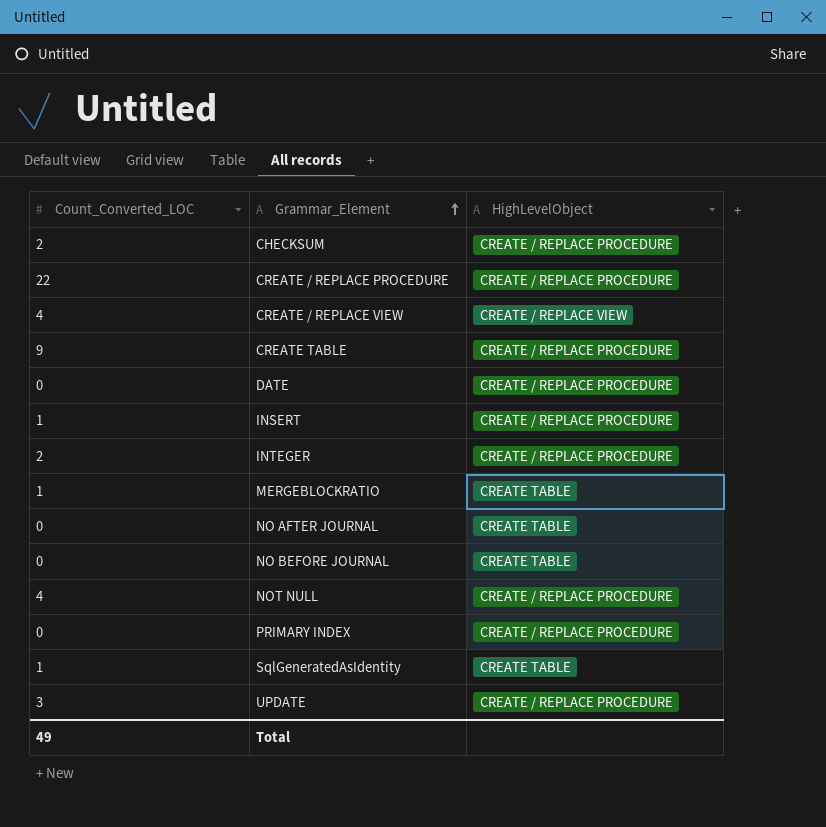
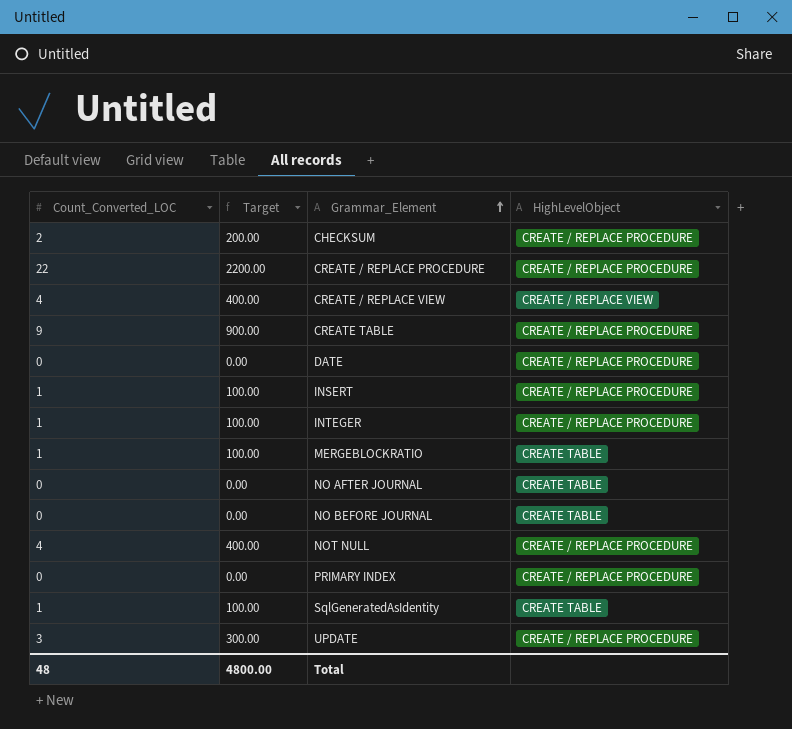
column Target | formula: none -> [Count_Converted_LOC] * 100
INTEGER | Count_Converted_LOC: 2 -> 1
Total | Count_Converted_LOC: 49 -> 48

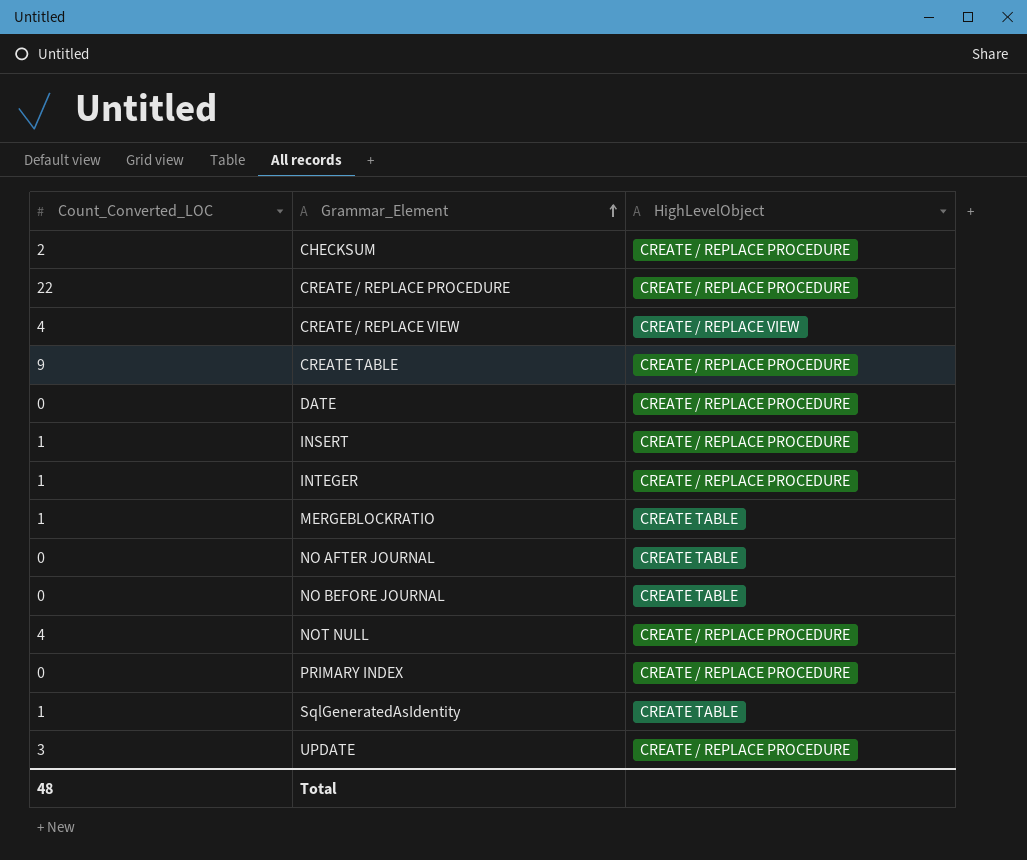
column Target | formula: [Count_Converted_LOC] * 100 -> none

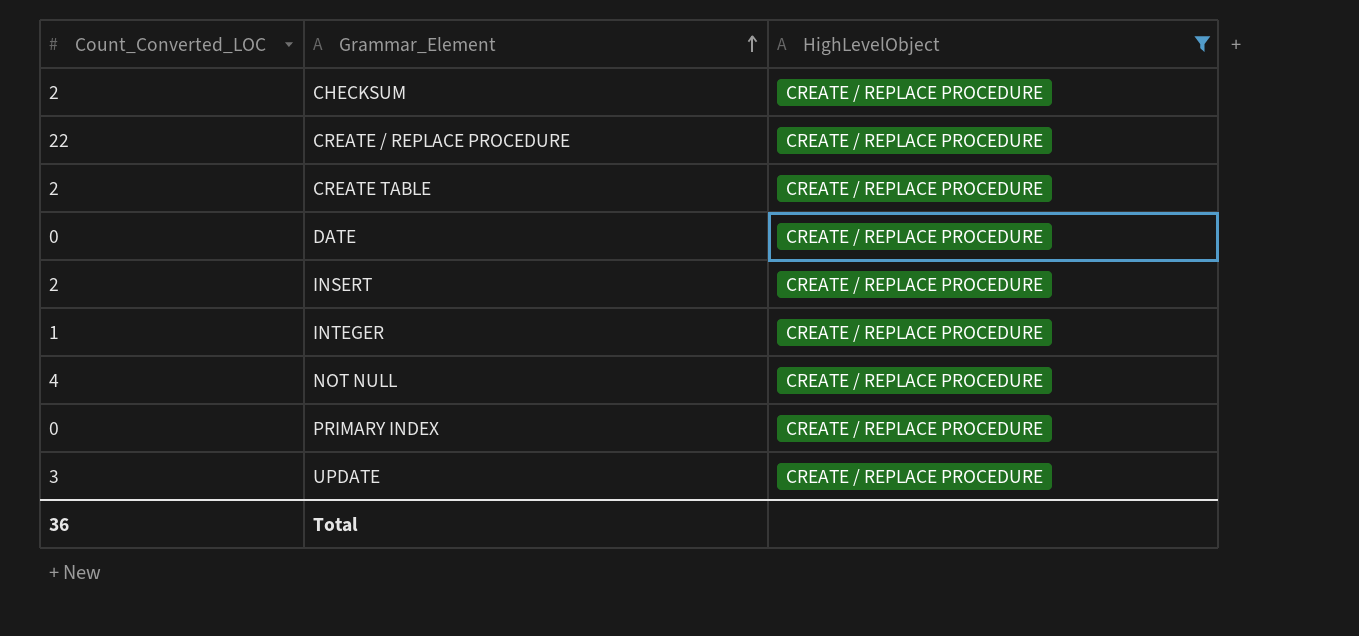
filter: none -> HighLevelObject = CREATE / REPLACE PROCEDURE
CREATE TABLE | Count_Converted_LOC: 9 -> 2
INSERT | Count_Converted_LOC: 1 -> 2
Total | Count_Converted_LOC: 48 -> 36

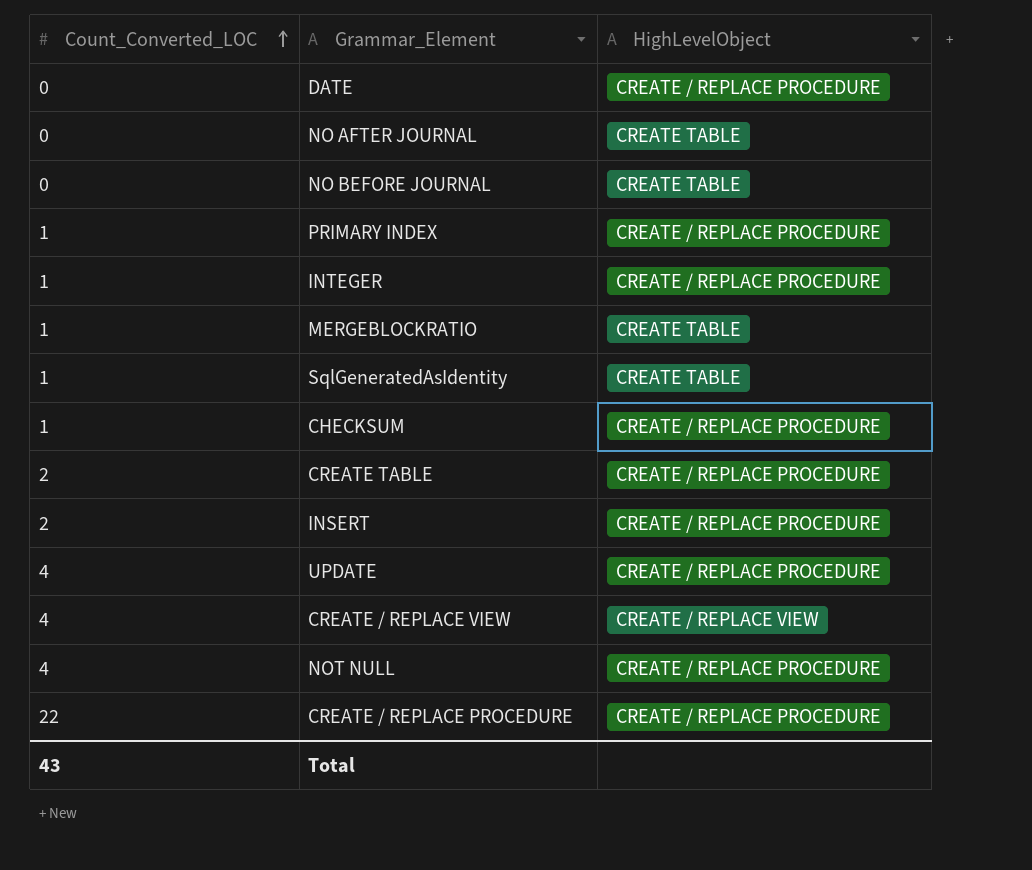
filter: HighLevelObject = CREATE / REPLACE PROCEDURE -> none
row order: Grammar_Element ascending -> Count_Converted_LOC ascending
PRIMARY INDEX | Count_Converted_LOC: 0 -> 1
CHECKSUM | Count_Converted_LOC: 2 -> 1
UPDATE | Count_Converted_LOC: 3 -> 4
Total | Count_Converted_LOC: 36 -> 43

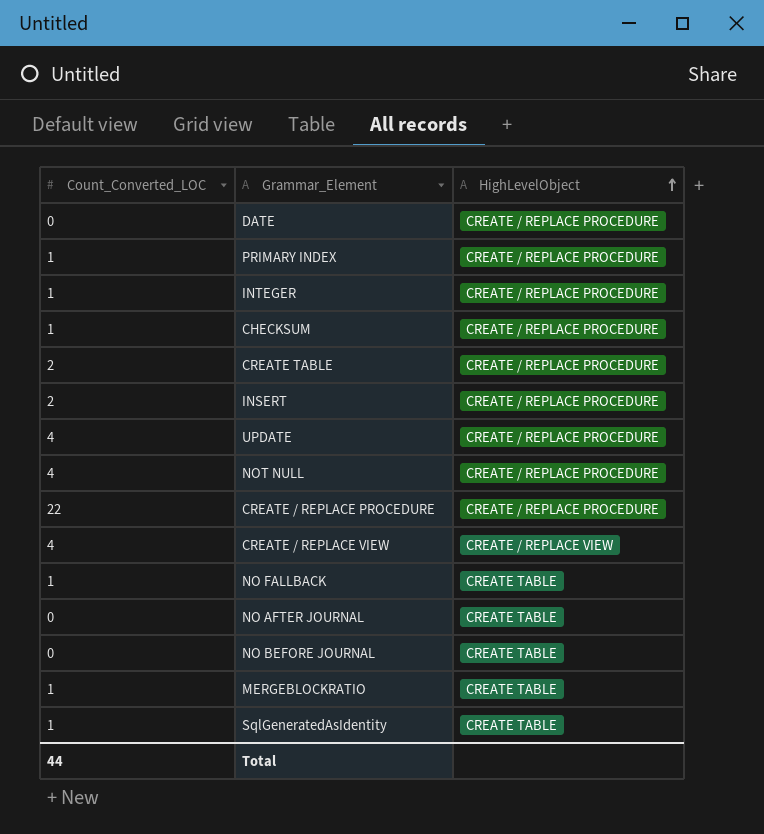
row order: Count_Converted_LOC ascending -> HighLevelObject ascending
row NO FALLBACK: none -> 1 | CREATE TABLE
Total | Count_Converted_LOC: 43 -> 44

